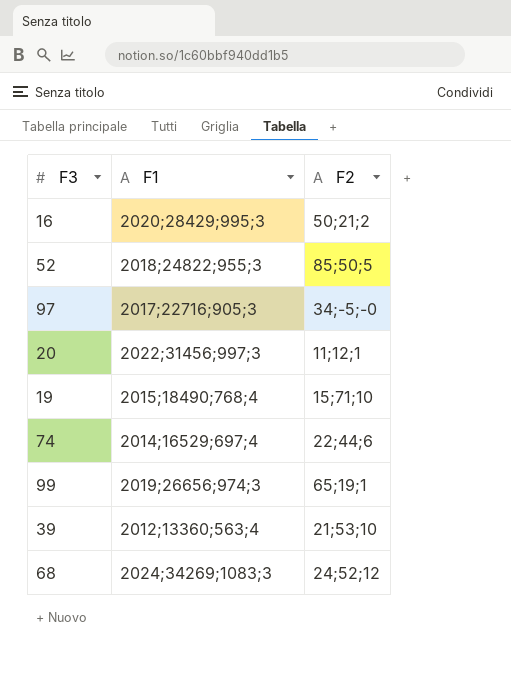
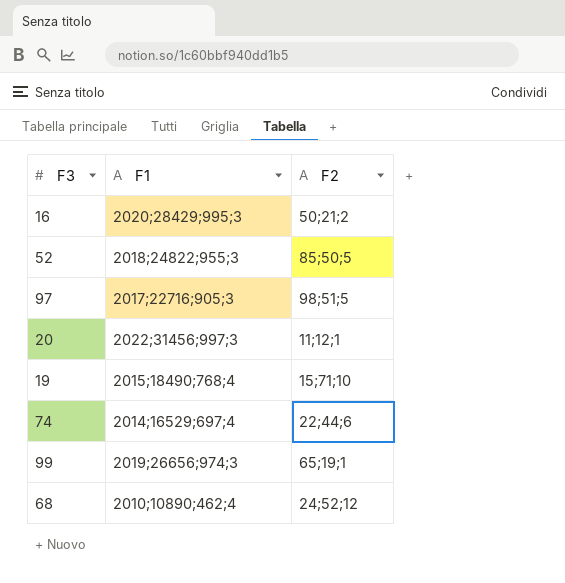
row 39: 2012;13360;563;4 | 21;53;10 -> none
97 | F2: 34;-5;-0 -> 98;51;5
68 | F1: 2024;34269;1083;3 -> 2010;10890;462;4

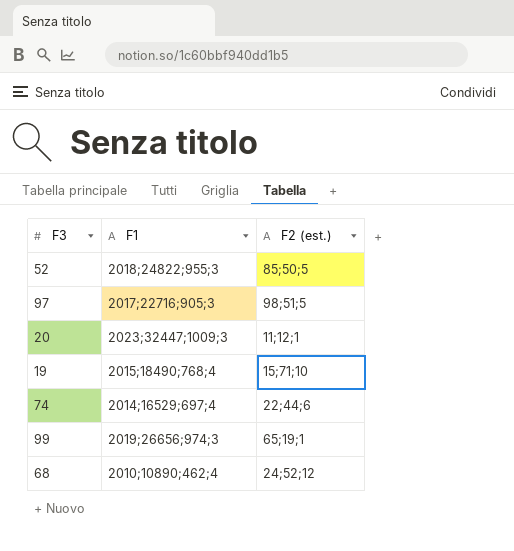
column name: F2 -> F2 (est.)
row 16: 2020;28429;995;3 | 50;21;2 -> none
20 | F1: 2022;31456;997;3 -> 2023;32447;1009;3

